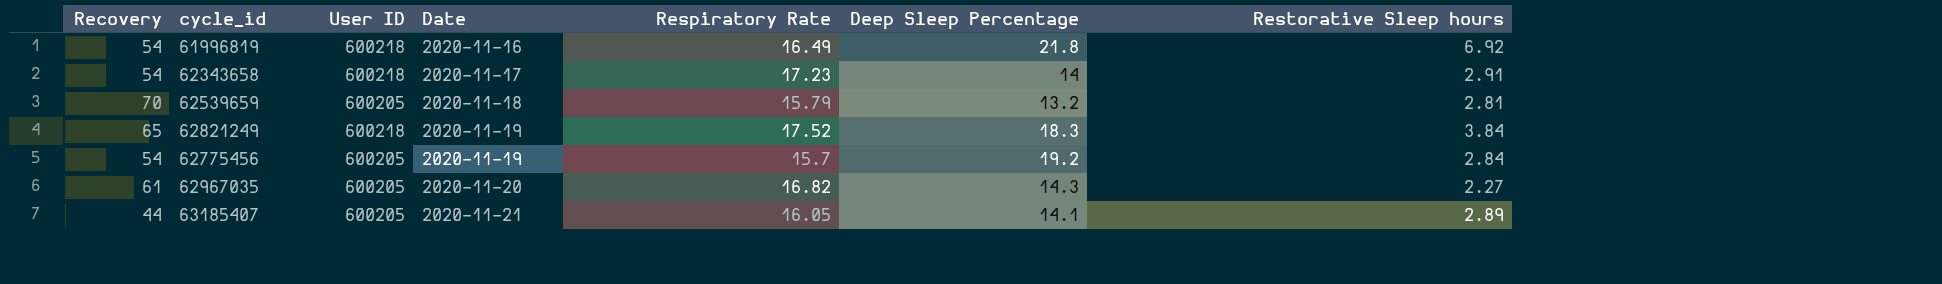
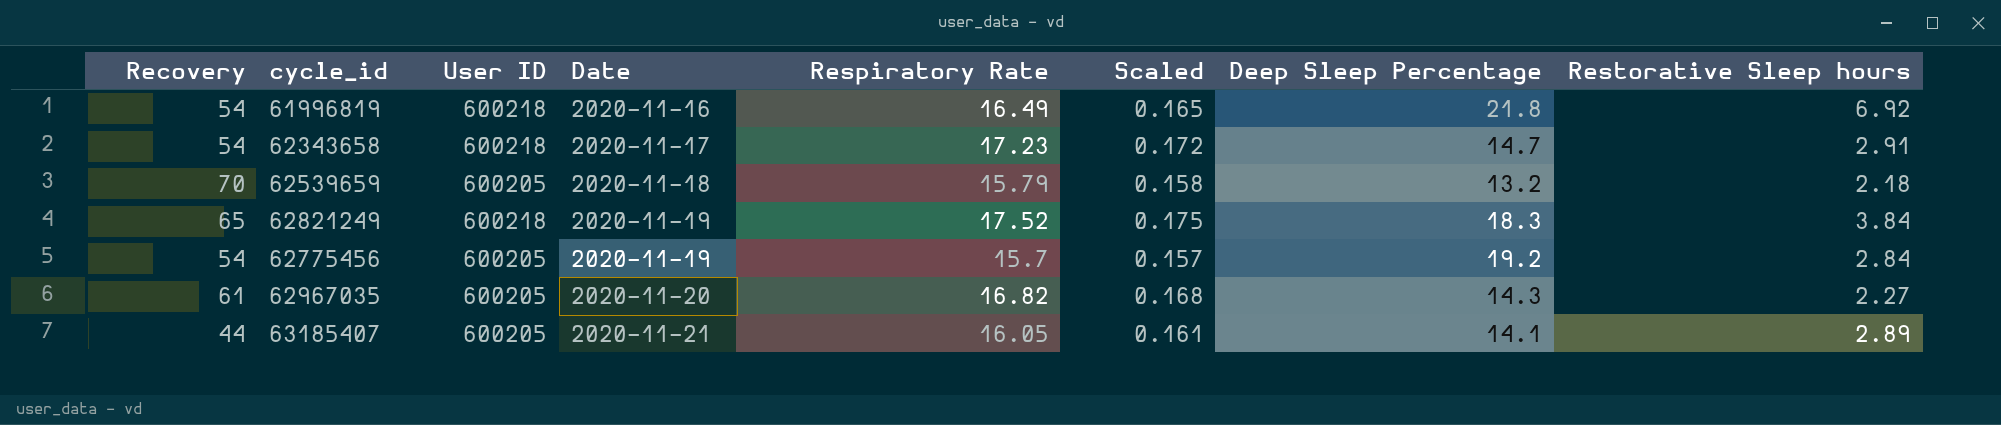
column Scaled | formula: none -> [Respiratory Rate] * 0.01
62343658 | Deep Sleep Percentage: 14 -> 14.7
62539659 | Restorative Sleep hours: 2.81 -> 2.18

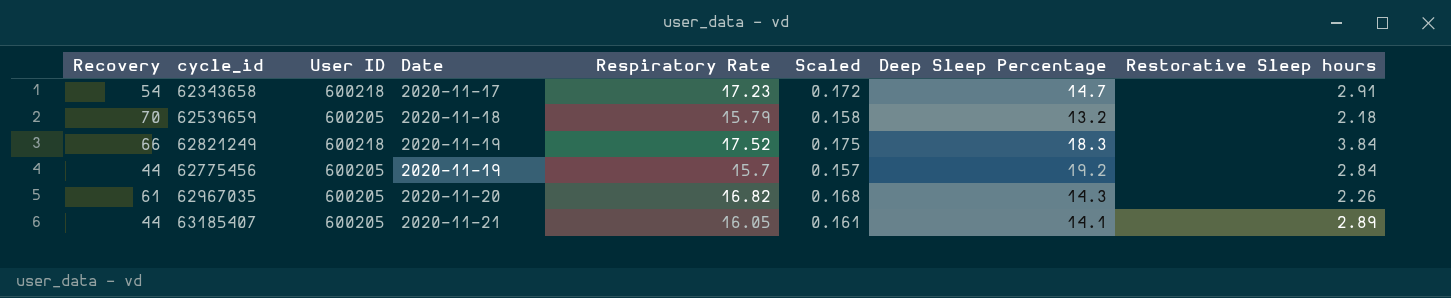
row 61996819: 54 | 600218 | 2020-11-16 | 16.49 | 0.165 | 21.8 | 6.92 -> none
62821249 | Recovery: 65 -> 66
62775456 | Recovery: 54 -> 44
62967035 | Restorative Sleep hours: 2.27 -> 2.26

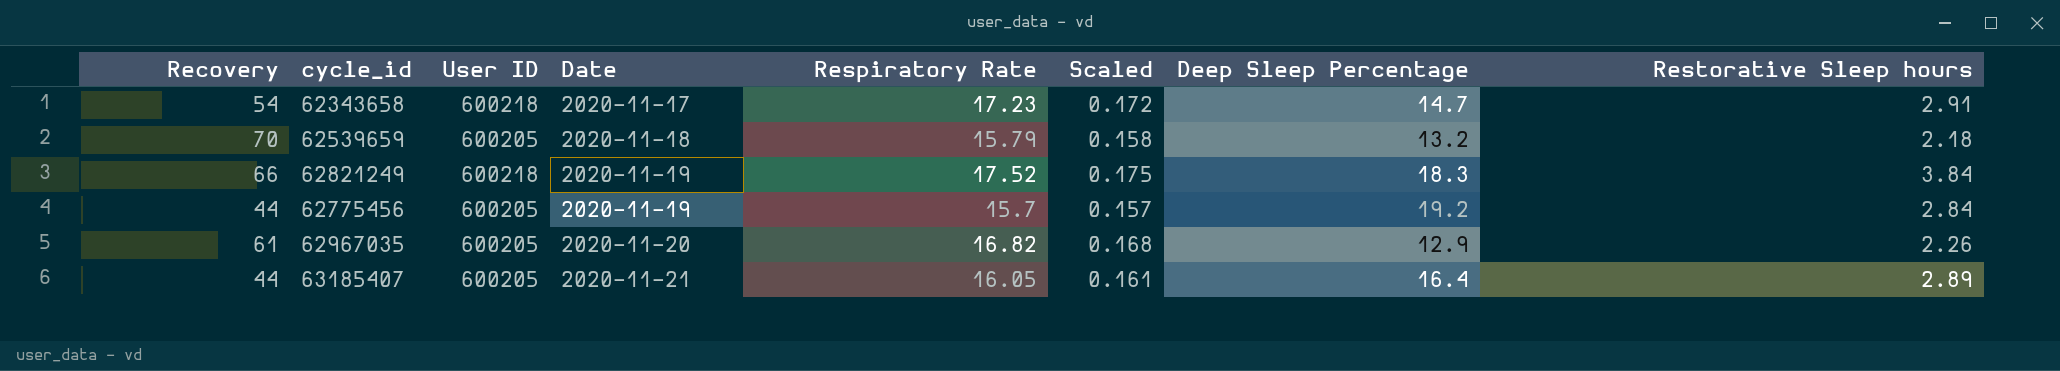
62967035 | Deep Sleep Percentage: 14.3 -> 12.9
63185407 | Deep Sleep Percentage: 14.1 -> 16.4

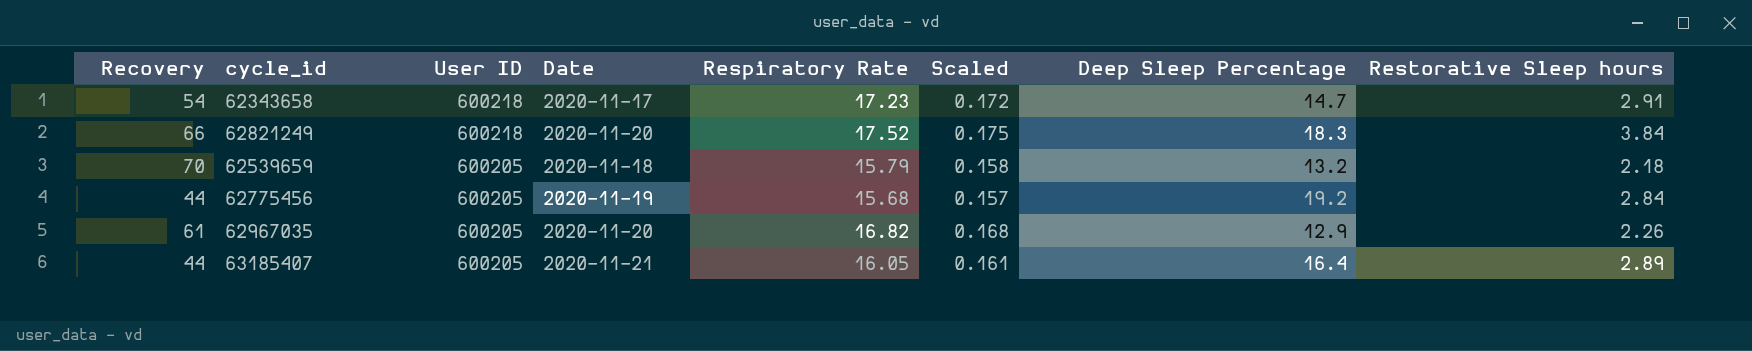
row order: Date ascending -> User ID descending
62821249 | Date: 2020-11-19 -> 2020-11-20
62775456 | Respiratory Rate: 15.7 -> 15.68

